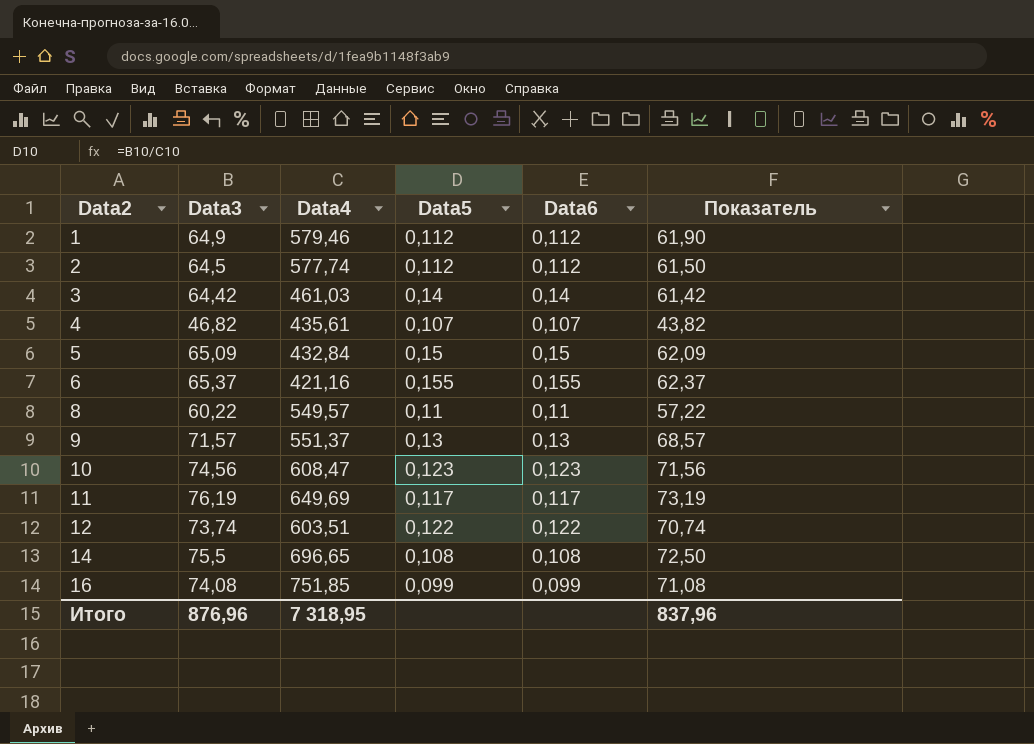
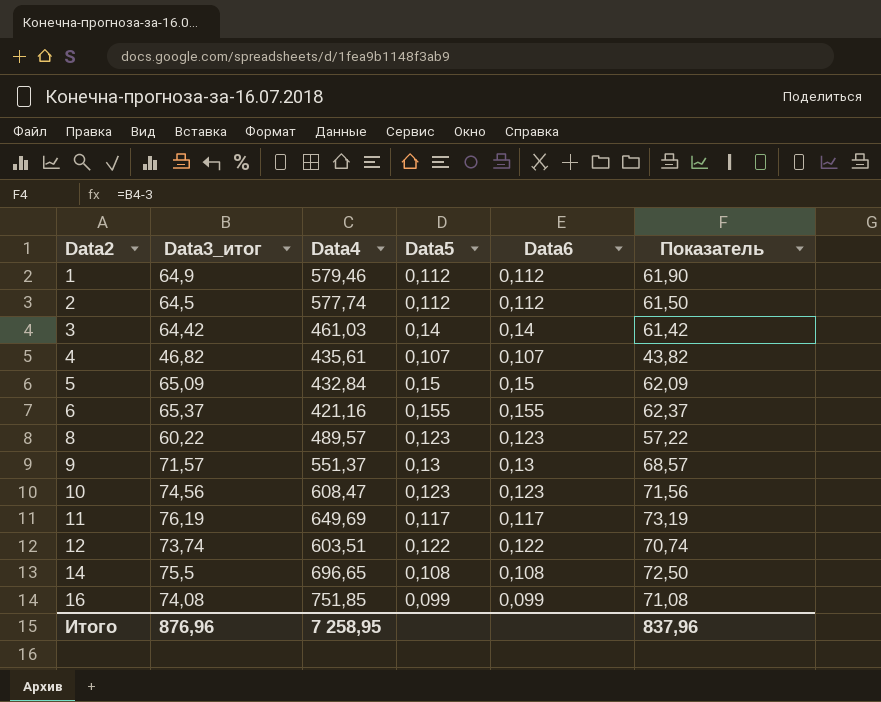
column name: Data3 -> Data3_итог
8 | Data4: 549,57 -> 489,57
8 | Data5: 0,11 -> 0,123
8 | Data6: 0,11 -> 0,123
Итого | Data4: 7 318,95 -> 7 258,95

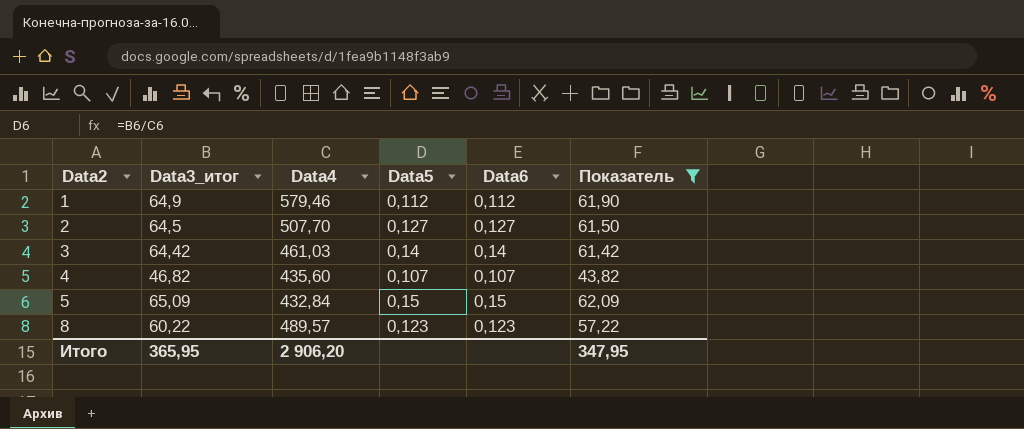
filter: none -> Показатель <= 62,09
2 | Data4: 577,74 -> 507,70
2 | Data5: 0,112 -> 0,127
2 | Data6: 0,112 -> 0,127
4 | Data4: 435,61 -> 435,60
Итого | Data3_итог: 876,96 -> 365,95
Итого | Data4: 7 258,95 -> 2 906,20
Итого | Показатель: 837,96 -> 347,95

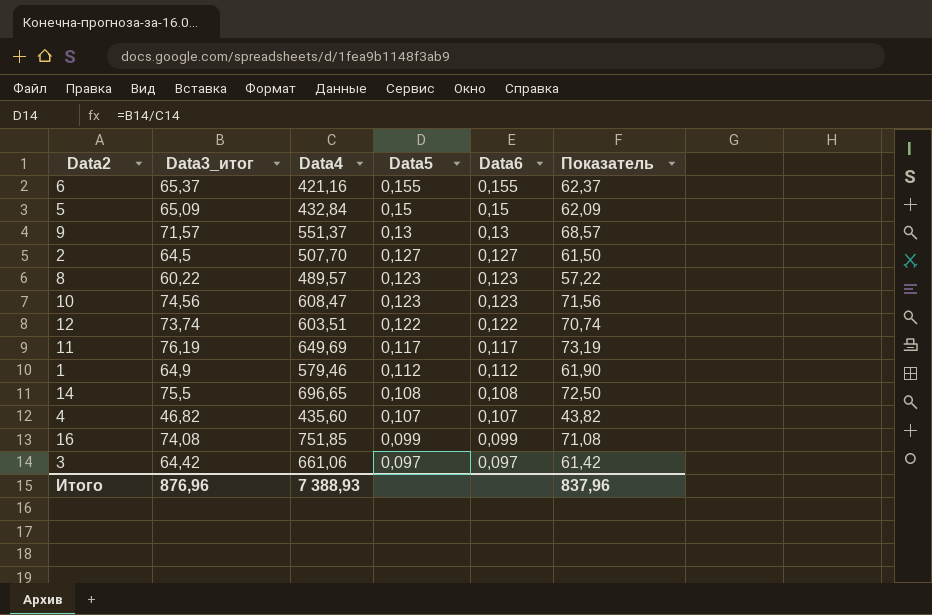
filter: Показатель <= 62,09 -> none
row order: Data2 ascending -> Data5 descending
3 | Data4: 461,03 -> 661,06
3 | Data5: 0,14 -> 0,097
3 | Data6: 0,14 -> 0,097
Итого | Data3_итог: 365,95 -> 876,96
Итого | Data4: 2 906,20 -> 7 388,93
Итого | Показатель: 347,95 -> 837,96

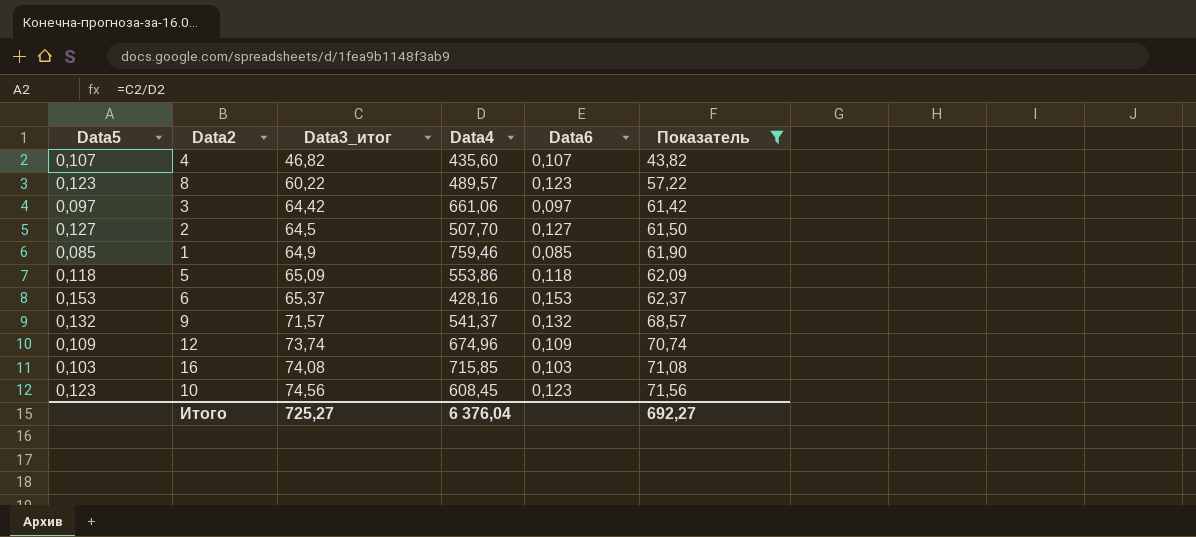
filter: none -> Показатель <= 71,56
row order: Data5 descending -> Data3_итог ascending
column Data5 | position: 4 -> 1
1 | Data5: 0,112 -> 0,085
1 | Data4: 579,46 -> 759,46
1 | Data6: 0,112 -> 0,085
5 | Data5: 0,15 -> 0,118
5 | Data4: 432,84 -> 553,86
5 | Data6: 0,15 -> 0,118
6 | Data5: 0,155 -> 0,153
6 | Data4: 421,16 -> 428,16
6 | Data6: 0,155 -> 0,153
9 | Data5: 0,13 -> 0,132
9 | Data4: 551,37 -> 541,37
9 | Data6: 0,13 -> 0,132
12 | Data5: 0,122 -> 0,109
12 | Data4: 603,51 -> 674,96
12 | Data6: 0,122 -> 0,109
16 | Data5: 0,099 -> 0,103
16 | Data4: 751,85 -> 715,85
16 | Data6: 0,099 -> 0,103
10 | Data4: 608,47 -> 608,45
Итого | Data3_итог: 876,96 -> 725,27
Итого | Data4: 7 388,93 -> 6 376,04
Итого | Показатель: 837,96 -> 692,27

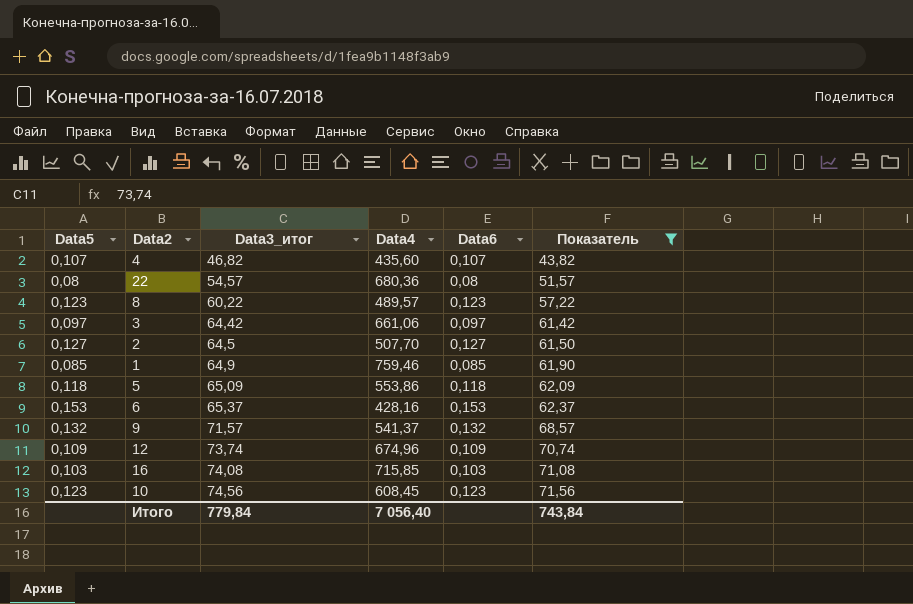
row 22: none -> 0,08 | 54,57 | 680,36 | 0,08 | 51,57
Итого | Data3_итог: 725,27 -> 779,84
Итого | Data4: 6 376,04 -> 7 056,40
Итого | Показатель: 692,27 -> 743,84

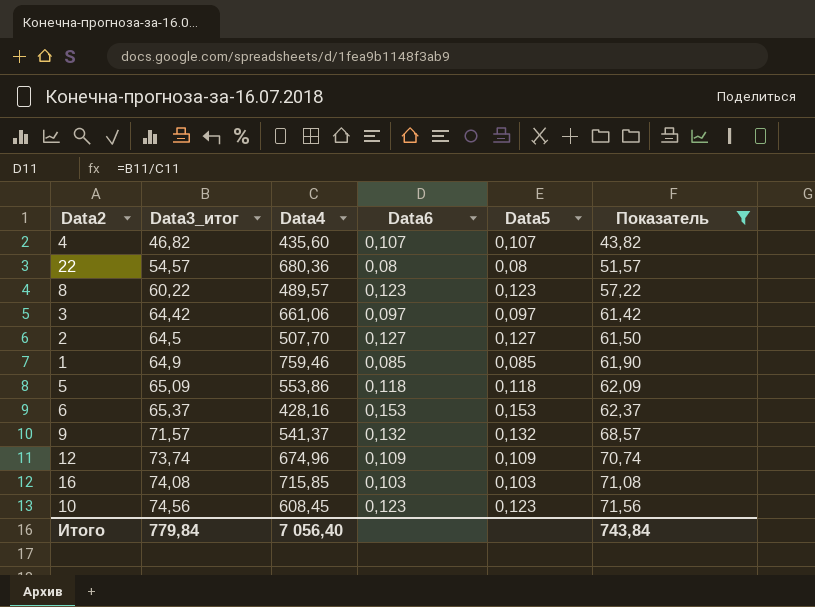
column Data5 | position: 1 -> 5

